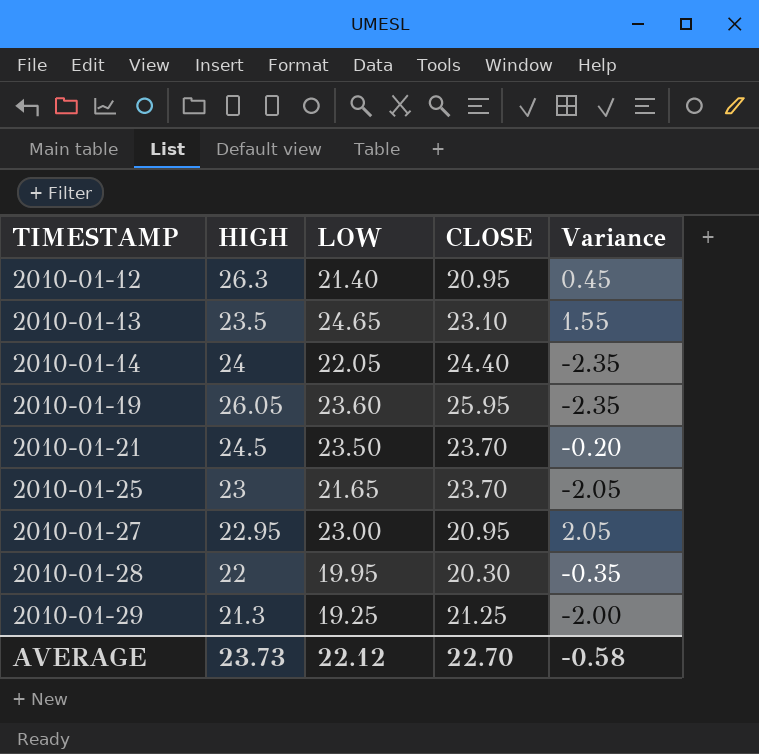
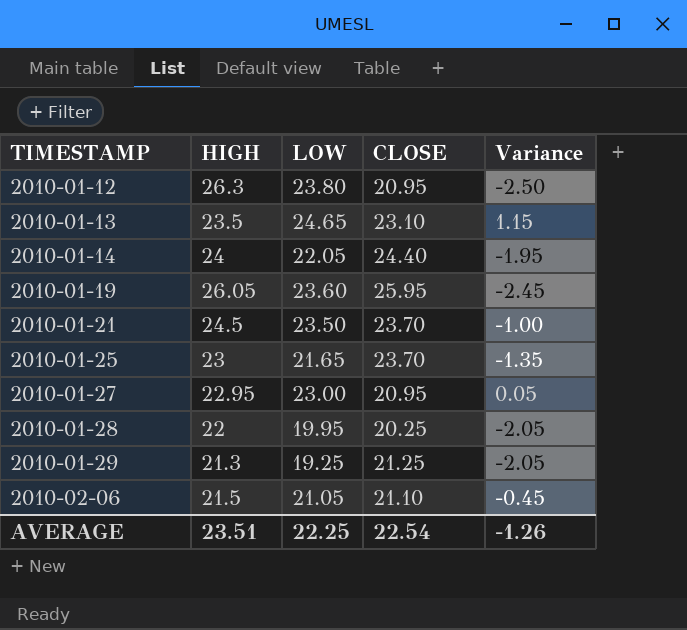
column Variance | formula: [LOW] - [CLOSE] -> [LOW] - [HIGH]
2010-01-12 | LOW: 21.40 -> 23.80
2010-01-28 | CLOSE: 20.30 -> 20.25
row 2010-02-06: none -> 21.5 | 21.05 | 21.10 | -0.45
AVERAGE | HIGH: 23.73 -> 23.51
AVERAGE | LOW: 22.12 -> 22.25
AVERAGE | CLOSE: 22.70 -> 22.54
AVERAGE | Variance: -0.58 -> -1.26

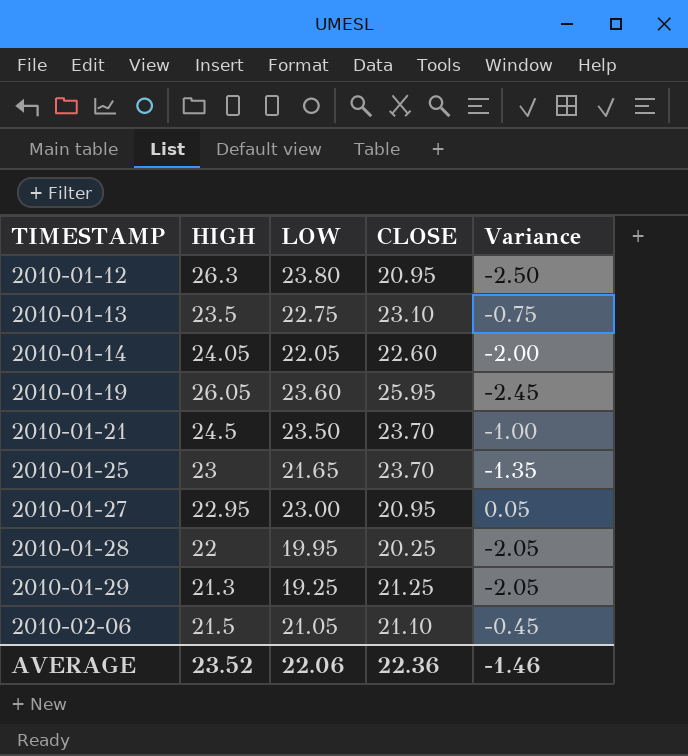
2010-01-13 | LOW: 24.65 -> 22.75
2010-01-13 | Variance: 1.15 -> -0.75
2010-01-14 | HIGH: 24 -> 24.05
2010-01-14 | CLOSE: 24.40 -> 22.60
2010-01-14 | Variance: -1.95 -> -2.00
AVERAGE | HIGH: 23.51 -> 23.52
AVERAGE | LOW: 22.25 -> 22.06
AVERAGE | CLOSE: 22.54 -> 22.36
AVERAGE | Variance: -1.26 -> -1.46

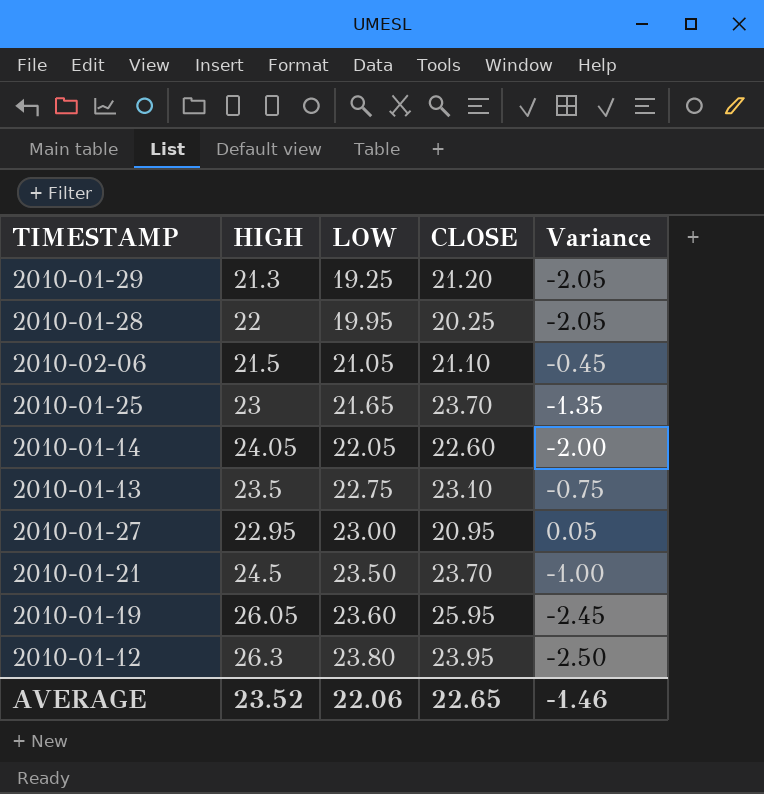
row order: TIMESTAMP ascending -> LOW ascending
2010-01-29 | CLOSE: 21.25 -> 21.20
2010-01-12 | CLOSE: 20.95 -> 23.95
AVERAGE | CLOSE: 22.36 -> 22.65

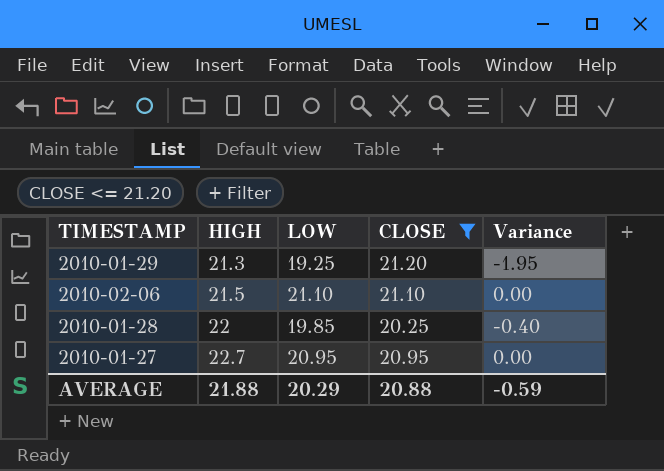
filter: none -> CLOSE <= 21.20
row order: LOW ascending -> HIGH ascending
column Variance | formula: [LOW] - [HIGH] -> [LOW] - [CLOSE]
2010-02-06 | LOW: 21.05 -> 21.10
2010-01-28 | LOW: 19.95 -> 19.85
2010-01-27 | HIGH: 22.95 -> 22.7
2010-01-27 | LOW: 23.00 -> 20.95
AVERAGE | HIGH: 23.52 -> 21.88
AVERAGE | LOW: 22.06 -> 20.29
AVERAGE | CLOSE: 22.65 -> 20.88
AVERAGE | Variance: -1.46 -> -0.59

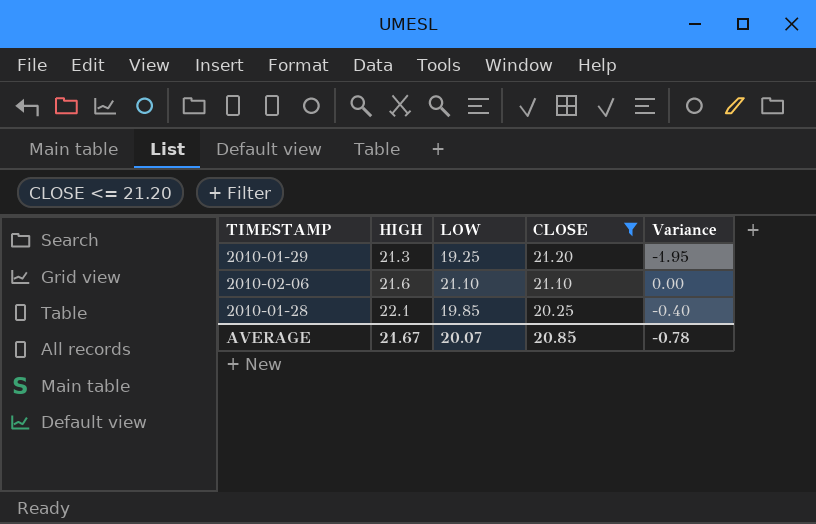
row 2010-01-27: 22.7 | 20.95 | 20.95 | 0.00 -> none
2010-02-06 | HIGH: 21.5 -> 21.6
2010-01-28 | HIGH: 22 -> 22.1
AVERAGE | HIGH: 21.88 -> 21.67
AVERAGE | LOW: 20.29 -> 20.07
AVERAGE | CLOSE: 20.88 -> 20.85
AVERAGE | Variance: -0.59 -> -0.78

